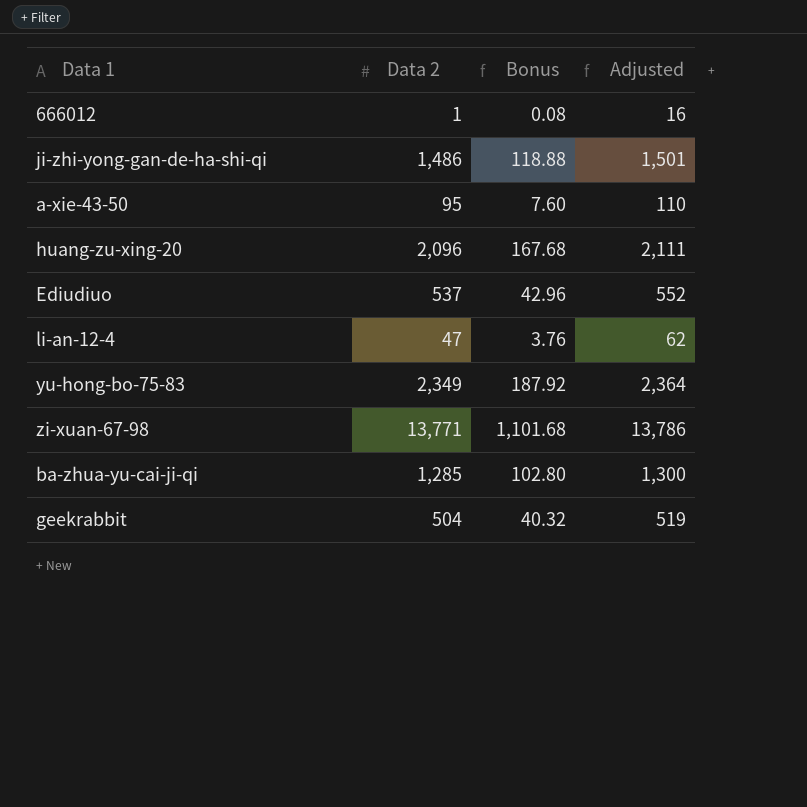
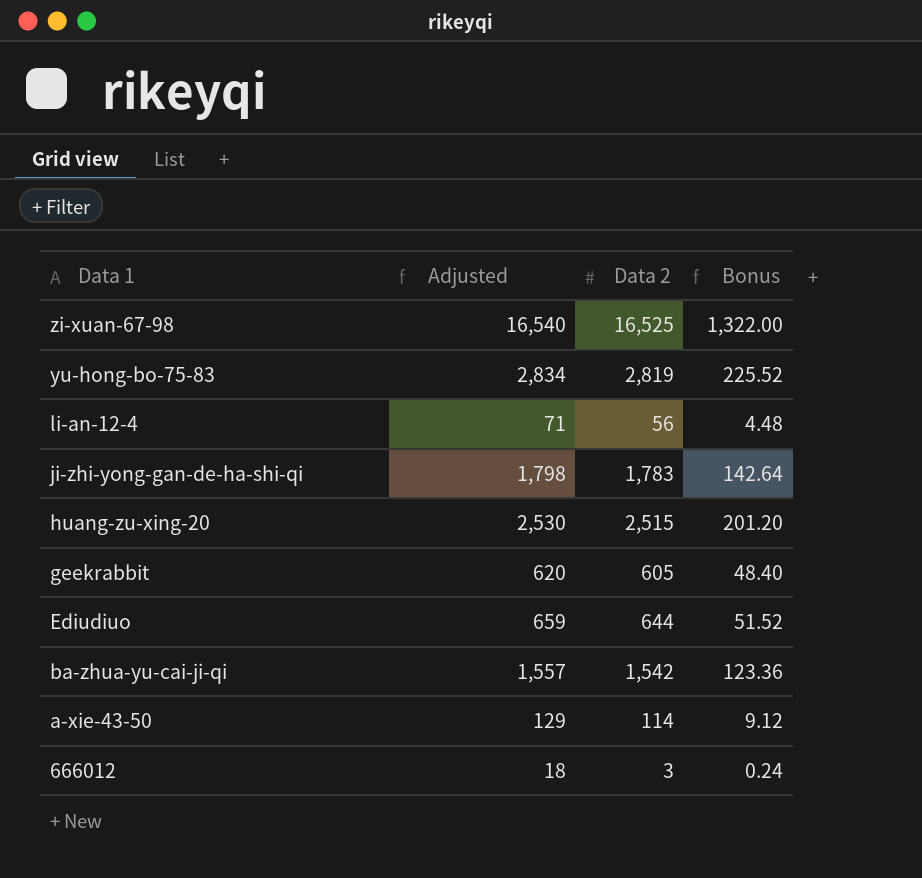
row order: none -> Data 1 descending
column Adjusted | position: 4 -> 2
zi-xuan-67-98 | Adjusted: 13,786 -> 16,540
zi-xuan-67-98 | Data 2: 13,771 -> 16,525
zi-xuan-67-98 | Bonus: 1,101.68 -> 1,322.00
yu-hong-bo-75-83 | Adjusted: 2,364 -> 2,834
yu-hong-bo-75-83 | Data 2: 2,349 -> 2,819
yu-hong-bo-75-83 | Bonus: 187.92 -> 225.52
li-an-12-4 | Adjusted: 62 -> 71
li-an-12-4 | Data 2: 47 -> 56
li-an-12-4 | Bonus: 3.76 -> 4.48
ji-zhi-yong-gan-de-ha-shi-qi | Adjusted: 1,501 -> 1,798
ji-zhi-yong-gan-de-ha-shi-qi | Data 2: 1,486 -> 1,783
ji-zhi-yong-gan-de-ha-shi-qi | Bonus: 118.88 -> 142.64
huang-zu-xing-20 | Adjusted: 2,111 -> 2,530
huang-zu-xing-20 | Data 2: 2,096 -> 2,515
huang-zu-xing-20 | Bonus: 167.68 -> 201.20
geekrabbit | Adjusted: 519 -> 620
geekrabbit | Data 2: 504 -> 605
geekrabbit | Bonus: 40.32 -> 48.40
Ediudiuo | Adjusted: 552 -> 659
Ediudiuo | Data 2: 537 -> 644
Ediudiuo | Bonus: 42.96 -> 51.52
ba-zhua-yu-cai-ji-qi | Adjusted: 1,300 -> 1,557
ba-zhua-yu-cai-ji-qi | Data 2: 1,285 -> 1,542
ba-zhua-yu-cai-ji-qi | Bonus: 102.80 -> 123.36
a-xie-43-50 | Adjusted: 110 -> 129
a-xie-43-50 | Data 2: 95 -> 114
a-xie-43-50 | Bonus: 7.60 -> 9.12
666012 | Adjusted: 16 -> 18
666012 | Data 2: 1 -> 3
666012 | Bonus: 0.08 -> 0.24

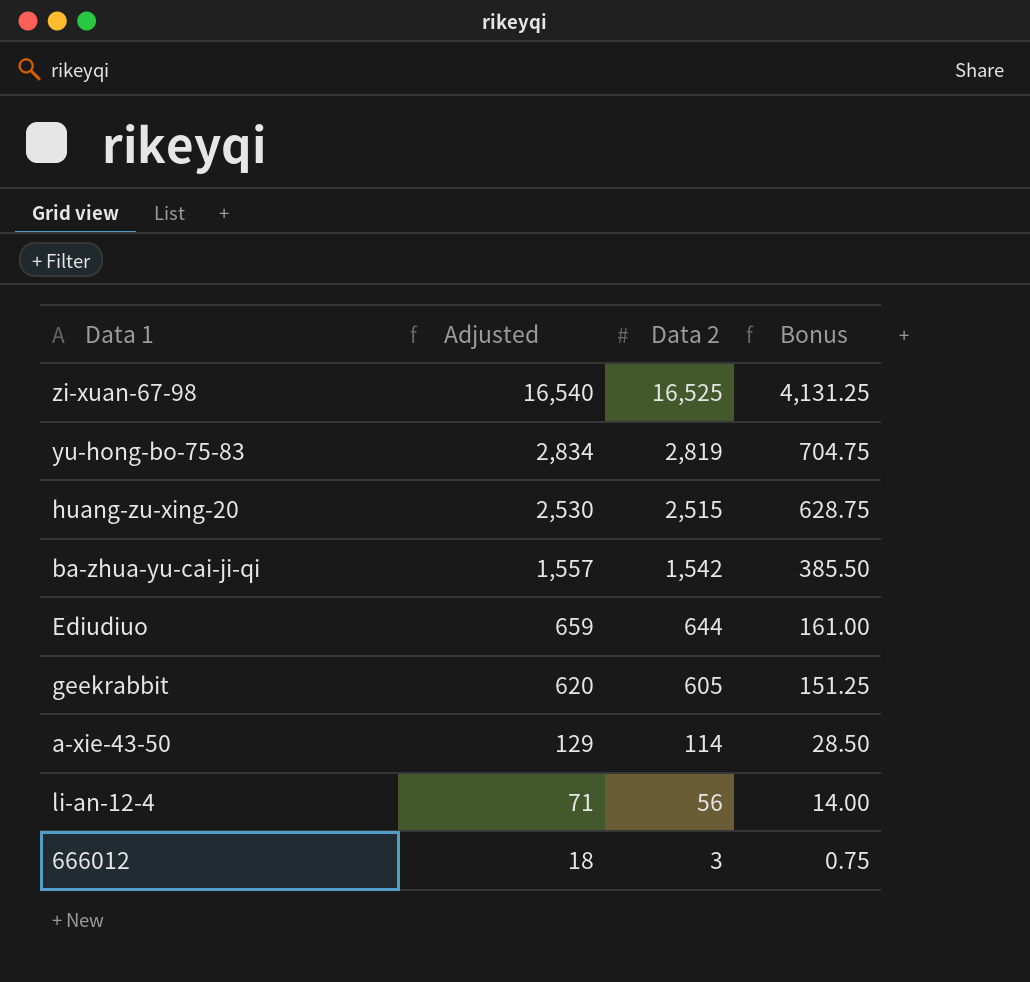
row order: Data 1 descending -> Adjusted descending
column Bonus | formula: [Data 2] * 0.08 -> [Data 2] * 0.25
row ji-zhi-yong-gan-de-ha-shi-qi: 1,798 | 1,783 | 142.64 -> none

